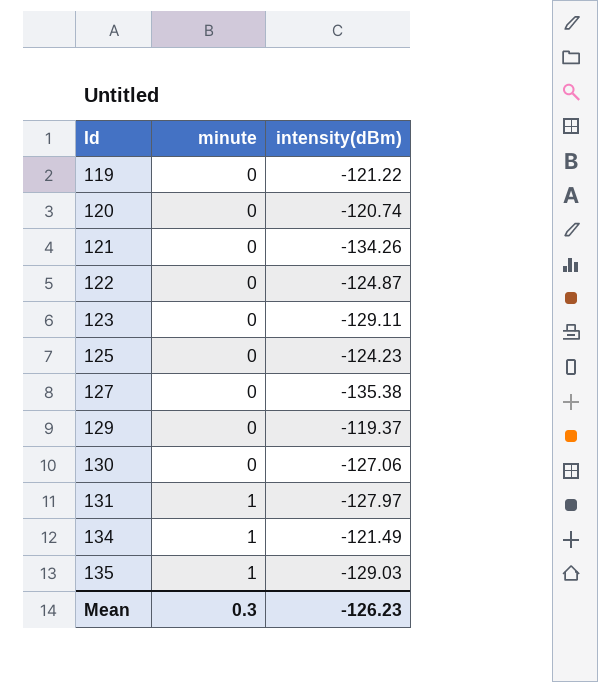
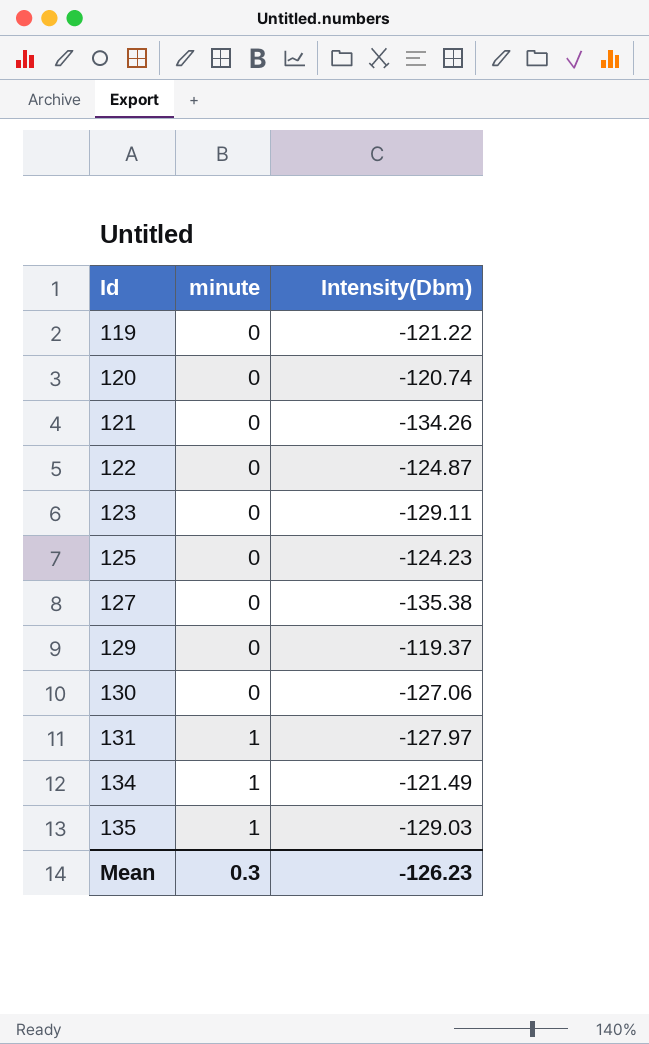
column name: intensity(dBm) -> Intensity(Dbm)

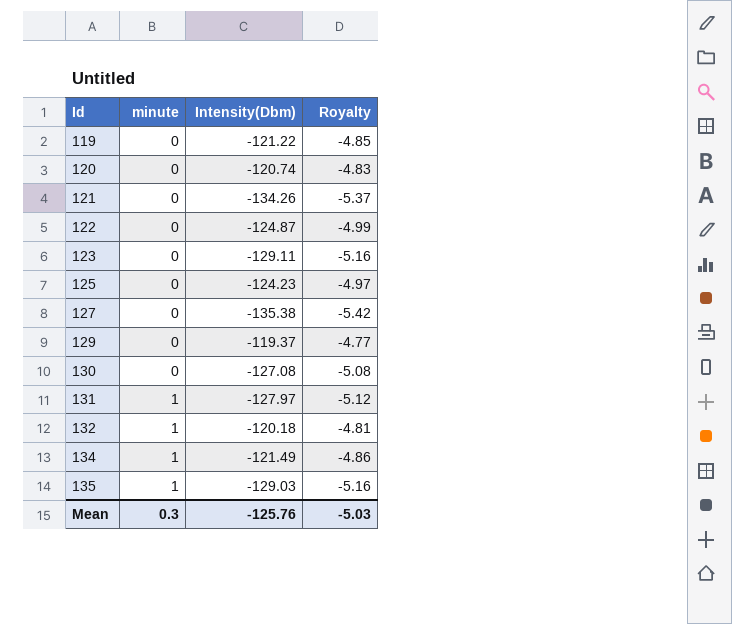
column Royalty | formula: none -> [Intensity(Dbm)] * 0.04
130 | Intensity(Dbm): -127.06 -> -127.08
row 132: none -> 1 | -120.18 | -4.81
Mean | Intensity(Dbm): -126.23 -> -125.76

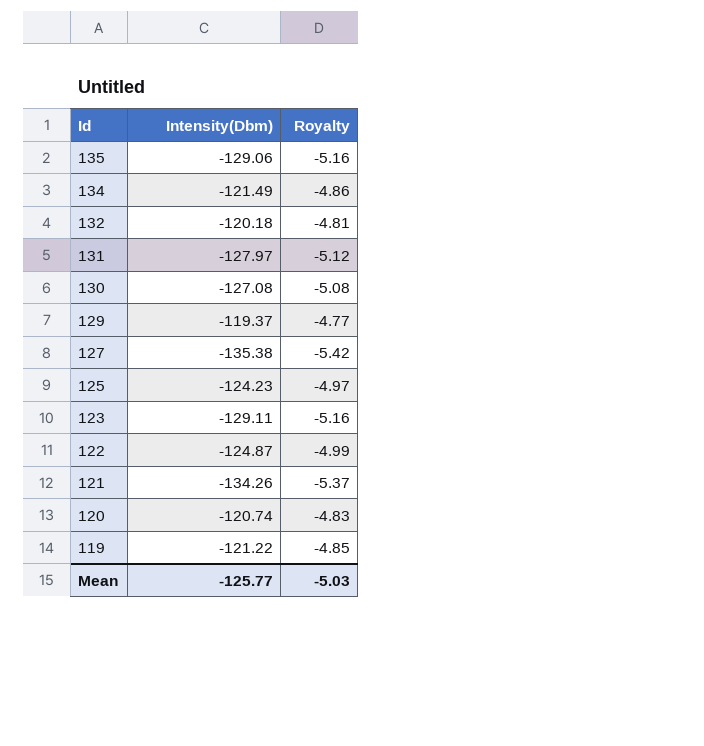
row order: Id ascending -> Id descending
column minute | position: 2 -> none
135 | Intensity(Dbm): -129.03 -> -129.06
Mean | Intensity(Dbm): -125.76 -> -125.77

